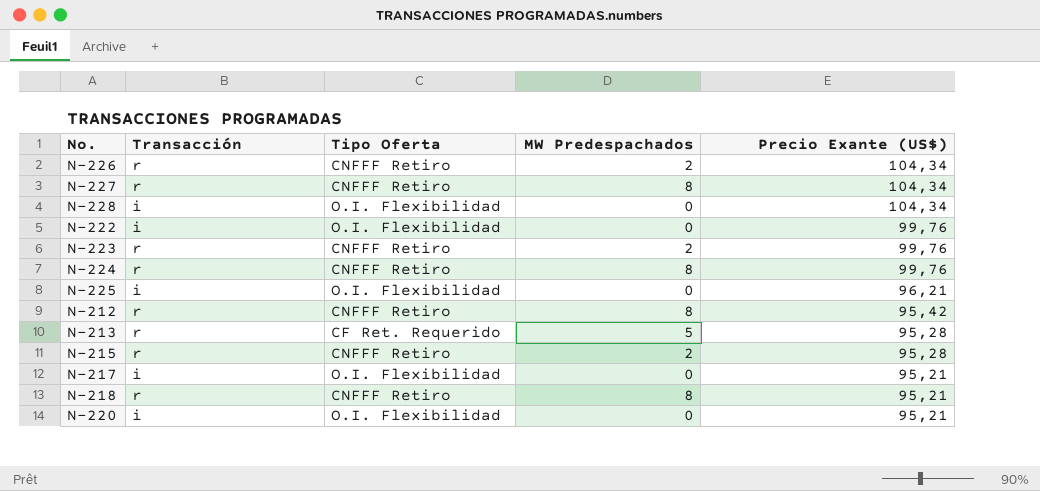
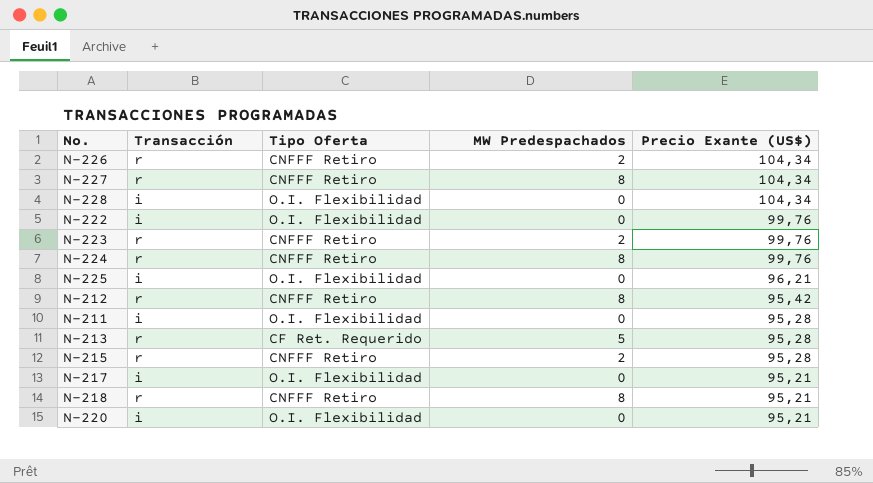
row N-211: none -> i | O.I. Flexibilidad | 0 | 95,28

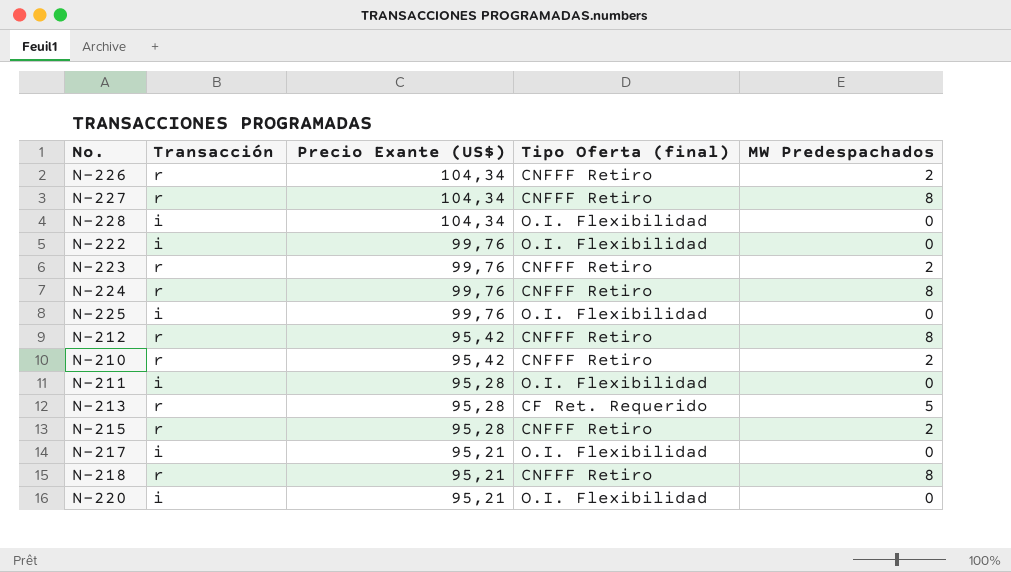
column Precio Exante (US$) | position: 5 -> 3
column name: Tipo Oferta -> Tipo Oferta (final)
N-225 | Precio Exante (US$): 96,21 -> 99,76
row N-210: none -> r | 95,42 | CNFFF Retiro | 2

